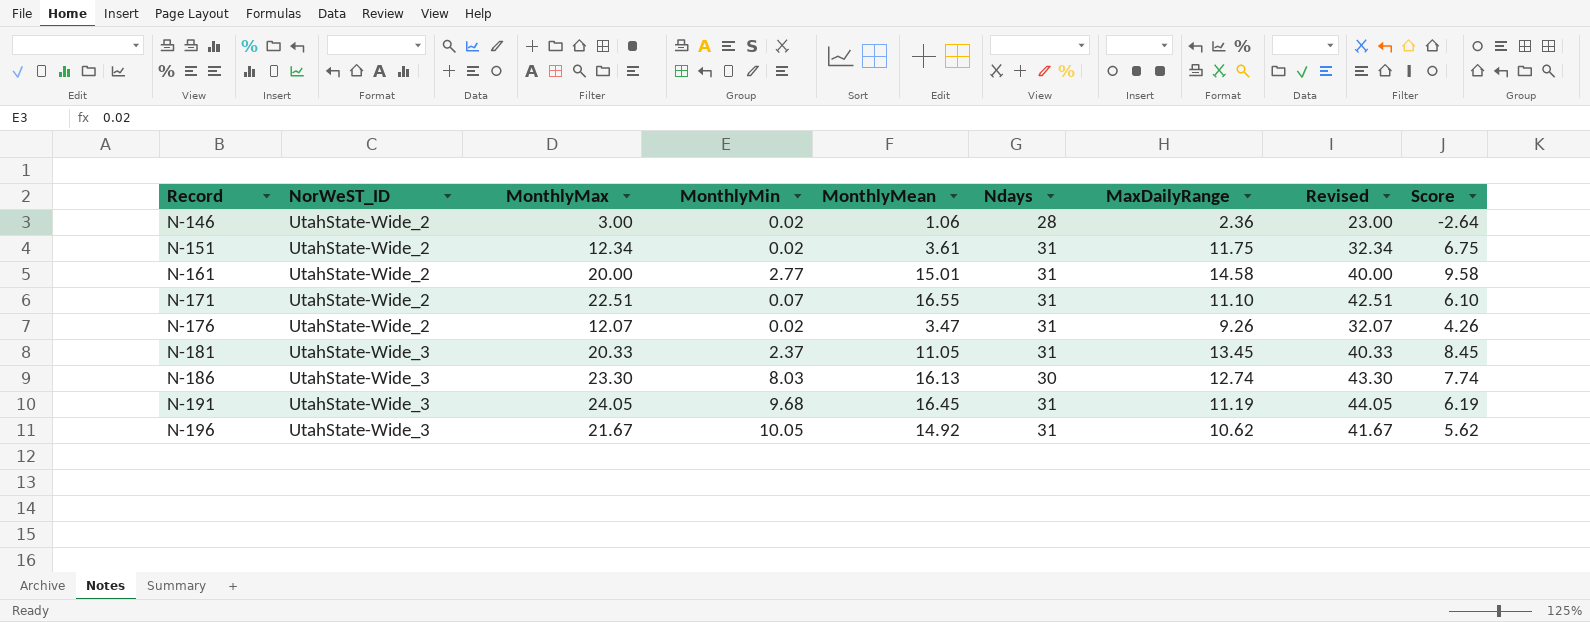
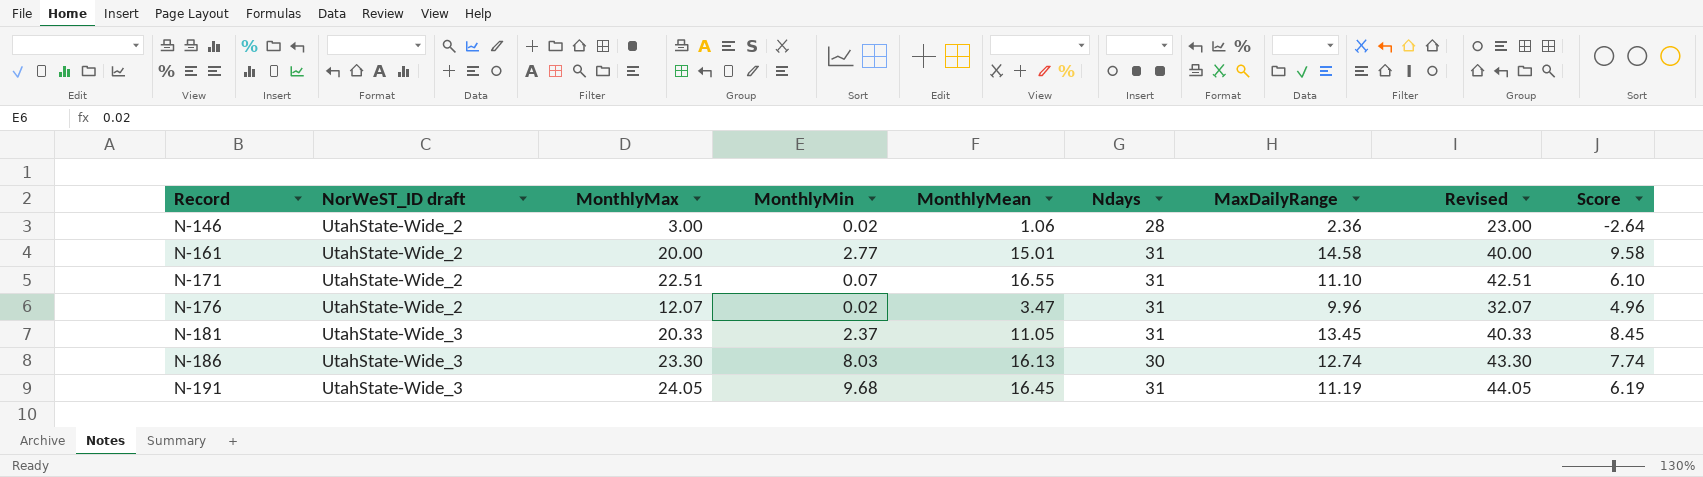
column name: NorWeST_ID -> NorWeST_ID draft
row N-151: UtahState-Wide_2 | 12.34 | 0.02 | 3.61 | 31 | 11.75 | 32.34 | 6.75 -> none
row N-196: UtahState-Wide_3 | 21.67 | 10.05 | 14.92 | 31 | 10.62 | 41.67 | 5.62 -> none
N-176 | MaxDailyRange: 9.26 -> 9.96
N-176 | Score: 4.26 -> 4.96

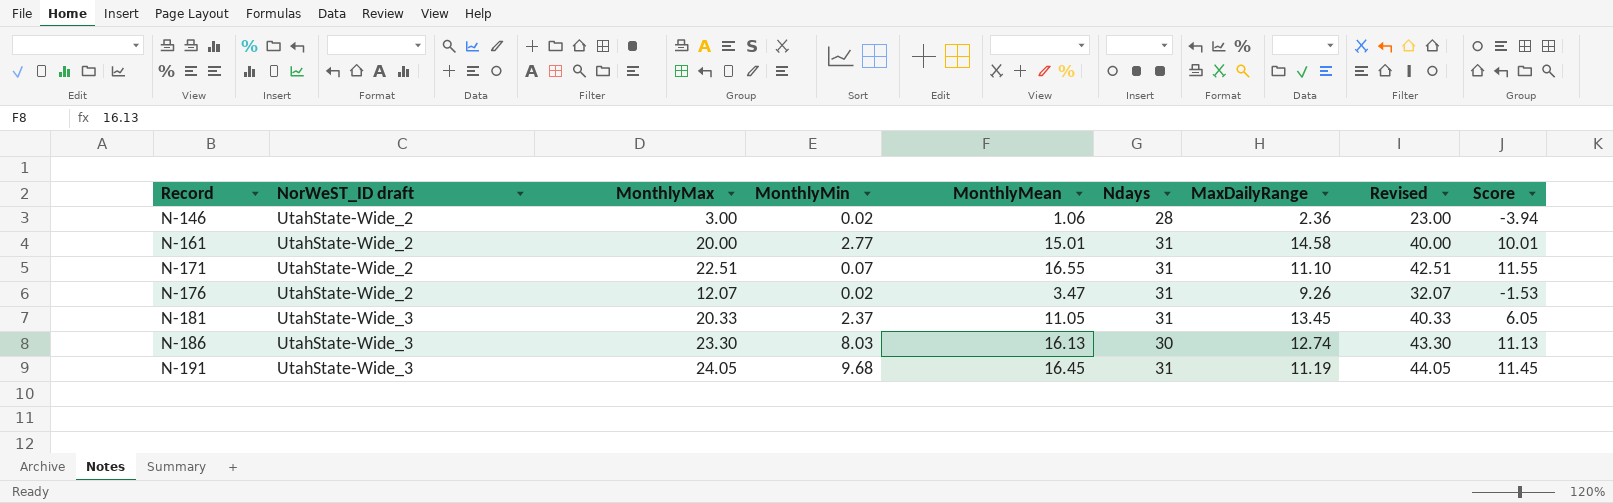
column Score | formula: [MaxDailyRange] - 5 -> [MonthlyMean] - 5
N-176 | MaxDailyRange: 9.96 -> 9.26

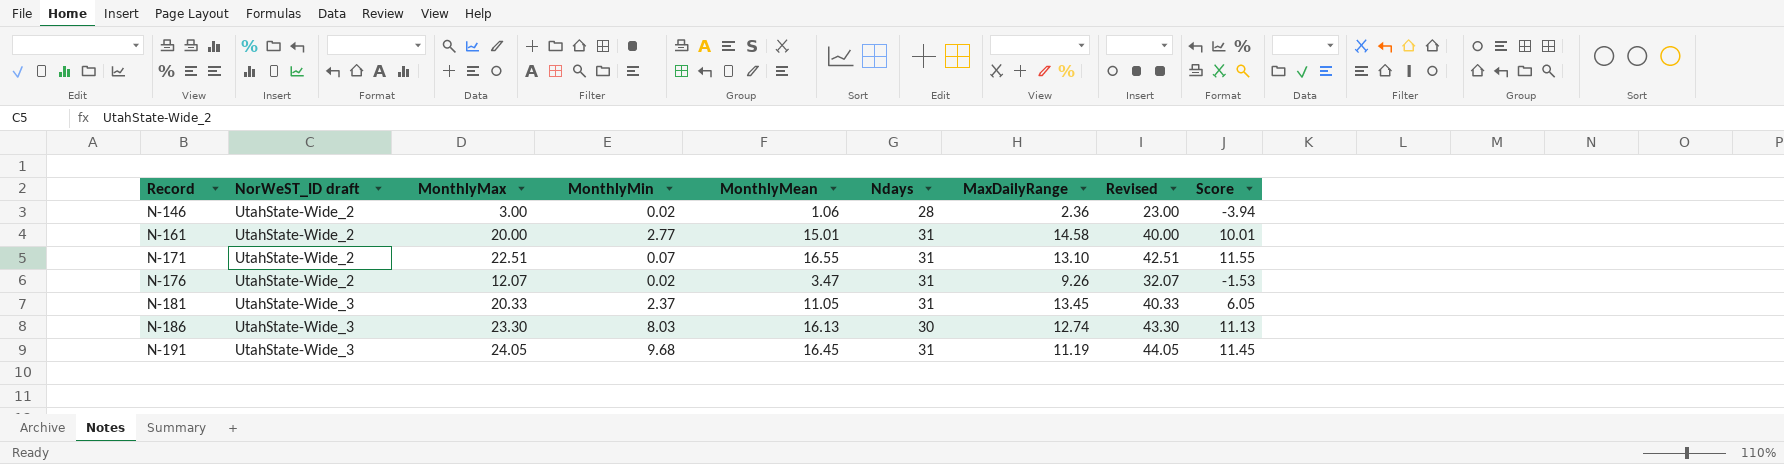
N-171 | MaxDailyRange: 11.10 -> 13.10

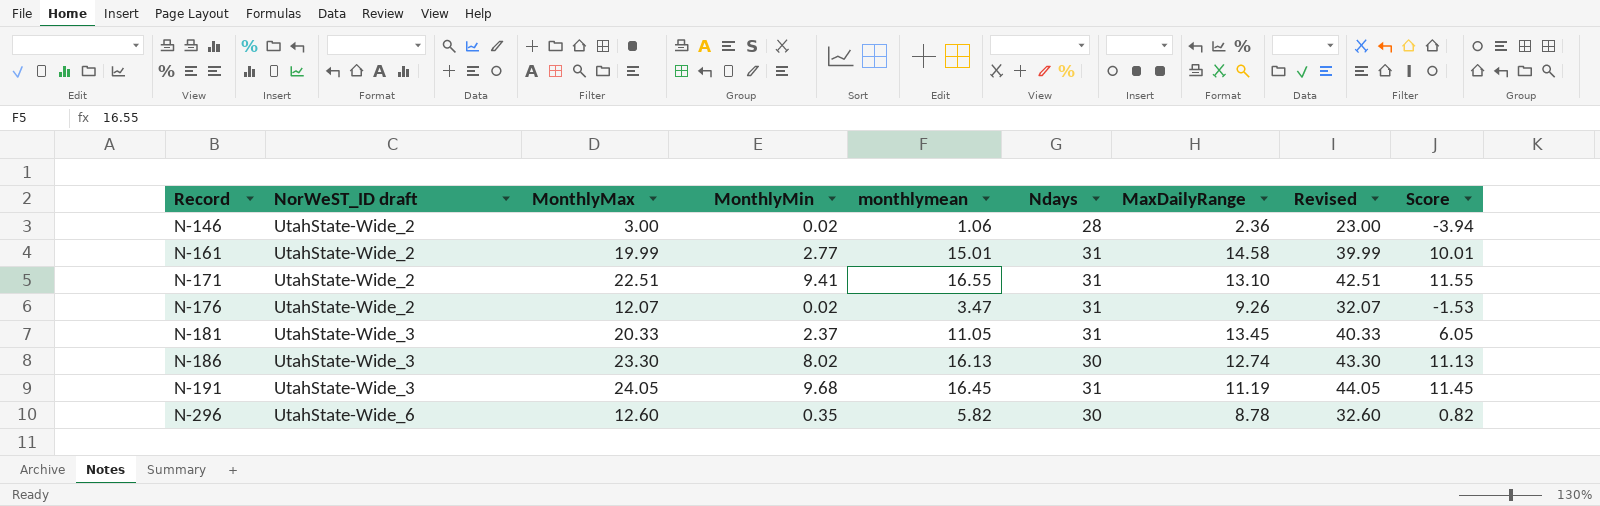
column name: MonthlyMean -> monthlymean
N-161 | MonthlyMax: 20.00 -> 19.99
N-161 | Revised: 40.00 -> 39.99
N-171 | MonthlyMin: 0.07 -> 9.41
N-186 | MonthlyMin: 8.03 -> 8.02
row N-296: none -> UtahState-Wide_6 | 12.60 | 0.35 | 5.82 | 30 | 8.78 | 32.60 | 0.82

